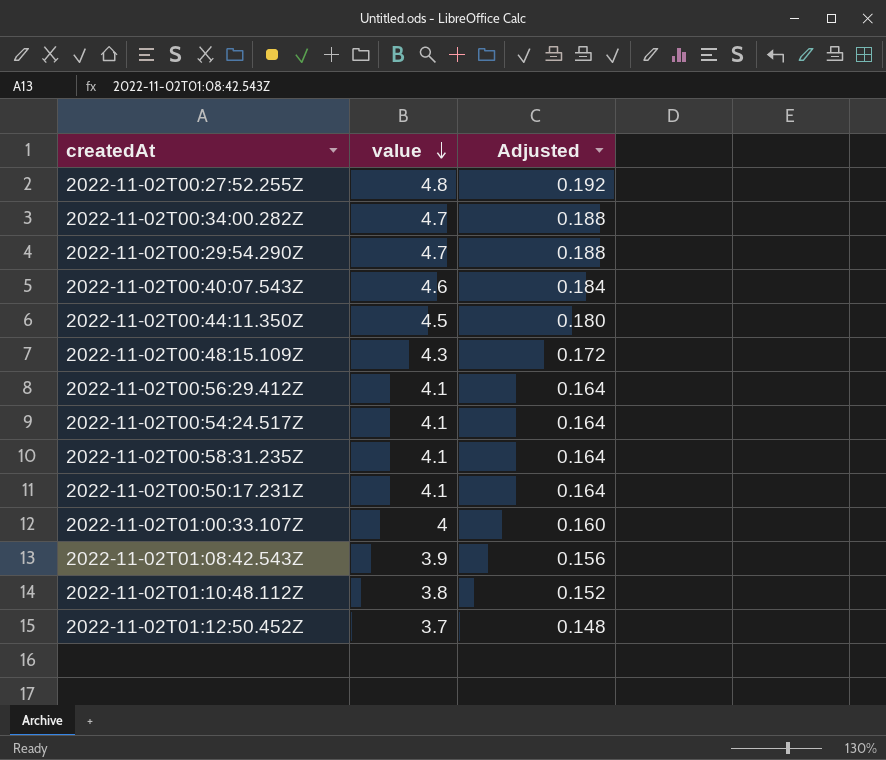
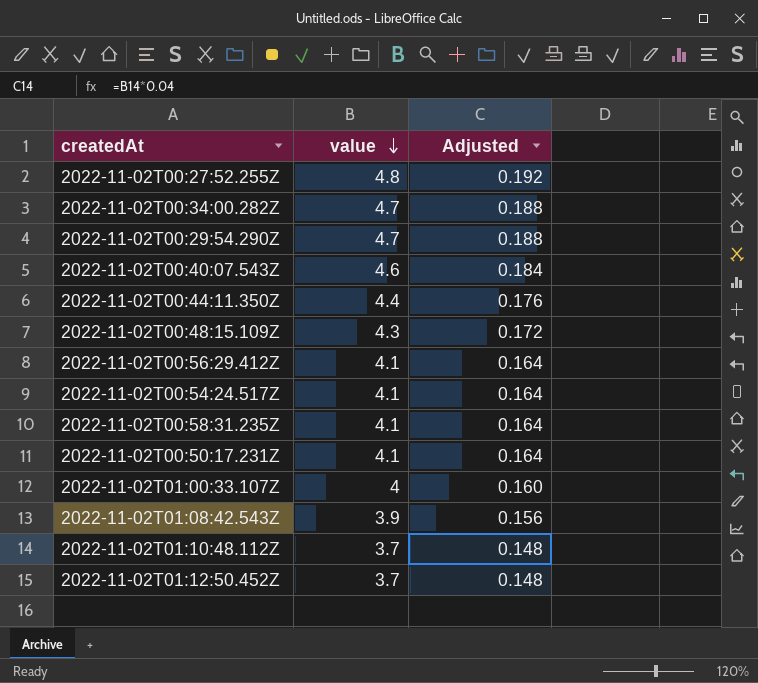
2022-11-02T00:44:11.350Z | value: 4.5 -> 4.4
2022-11-02T00:44:11.350Z | Adjusted: 0.180 -> 0.176
2022-11-02T01:10:48.112Z | value: 3.8 -> 3.7
2022-11-02T01:10:48.112Z | Adjusted: 0.152 -> 0.148

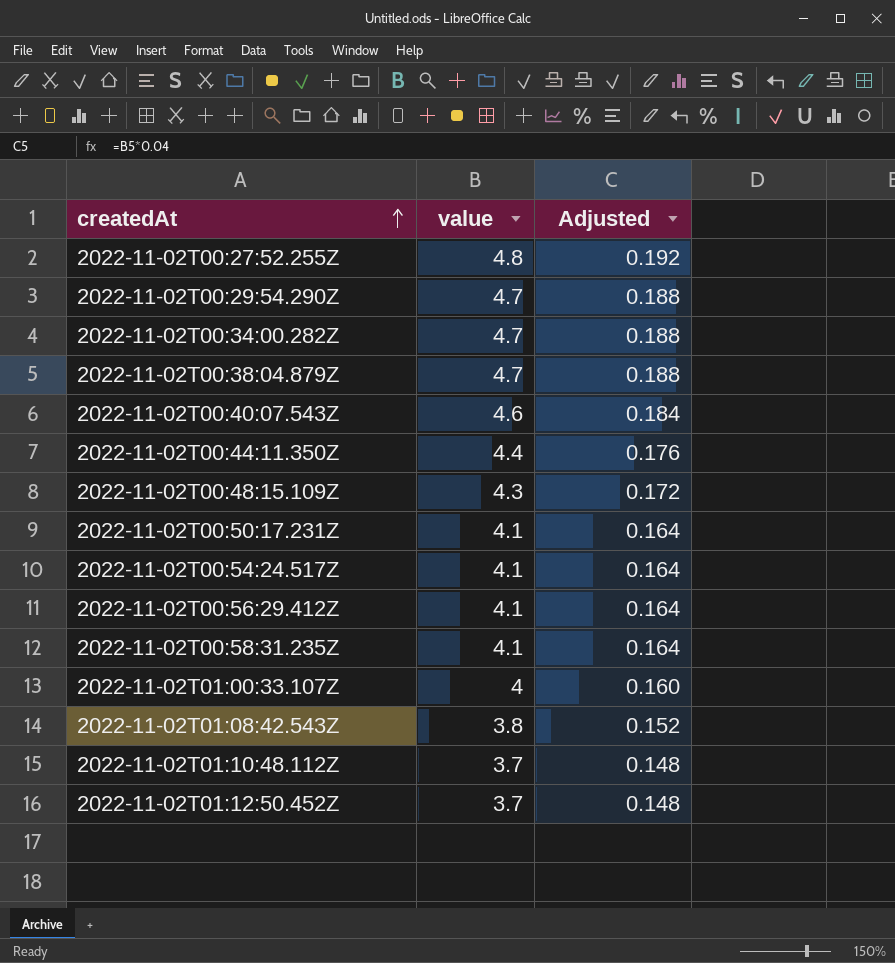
row order: value descending -> createdAt ascending
row 2022-11-02T00:38:04.879Z: none -> 4.7 | 0.188
2022-11-02T01:08:42.543Z | value: 3.9 -> 3.8
2022-11-02T01:08:42.543Z | Adjusted: 0.156 -> 0.152

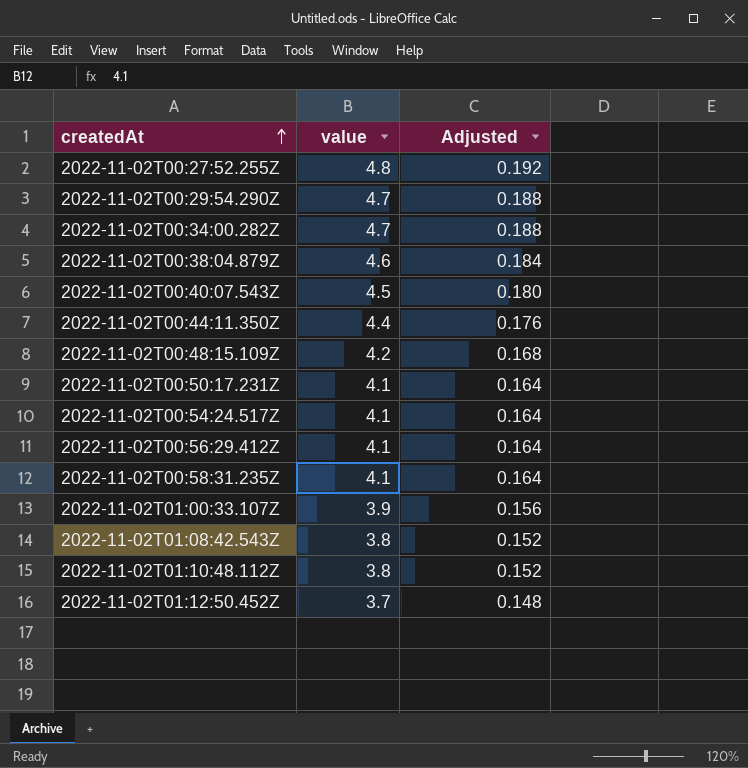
2022-11-02T00:38:04.879Z | value: 4.7 -> 4.6
2022-11-02T00:38:04.879Z | Adjusted: 0.188 -> 0.184
2022-11-02T00:40:07.543Z | value: 4.6 -> 4.5
2022-11-02T00:40:07.543Z | Adjusted: 0.184 -> 0.180
2022-11-02T00:48:15.109Z | value: 4.3 -> 4.2
2022-11-02T00:48:15.109Z | Adjusted: 0.172 -> 0.168
2022-11-02T01:00:33.107Z | value: 4 -> 3.9
2022-11-02T01:00:33.107Z | Adjusted: 0.160 -> 0.156
2022-11-02T01:10:48.112Z | value: 3.7 -> 3.8
2022-11-02T01:10:48.112Z | Adjusted: 0.148 -> 0.152

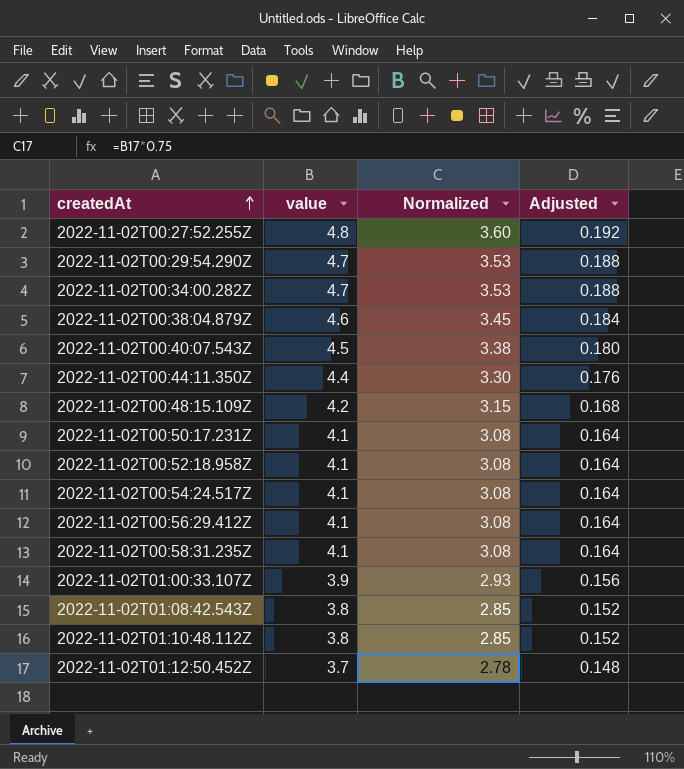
column Normalized | formula: none -> [value] * 0.75
row 2022-11-02T00:52:18.958Z: none -> 4.1 | 3.08 | 0.164

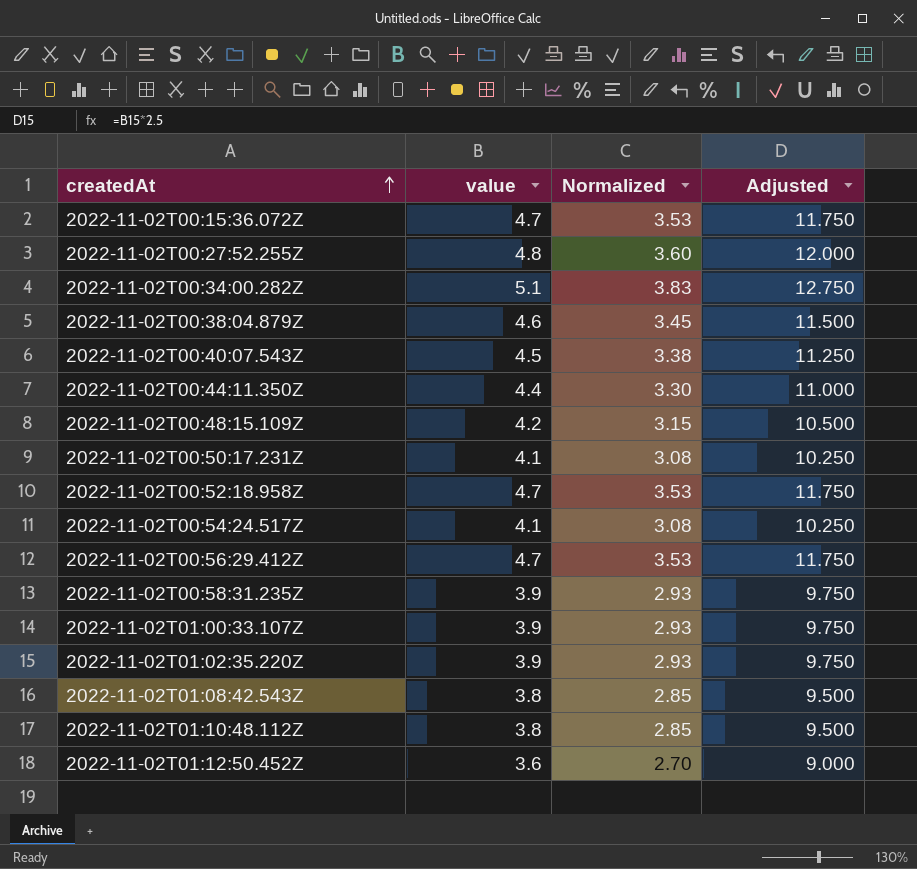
column Adjusted | formula: [value] * 0.04 -> [value] * 2.5
row 2022-11-02T00:29:54.290Z: 4.7 | 3.53 | 0.188 -> none
row 2022-11-02T00:15:36.072Z: none -> 4.7 | 3.53 | 11.750
2022-11-02T00:34:00.282Z | value: 4.7 -> 5.1
2022-11-02T00:34:00.282Z | Normalized: 3.53 -> 3.83
2022-11-02T00:52:18.958Z | value: 4.1 -> 4.7
2022-11-02T00:52:18.958Z | Normalized: 3.08 -> 3.53
2022-11-02T00:56:29.412Z | value: 4.1 -> 4.7
2022-11-02T00:56:29.412Z | Normalized: 3.08 -> 3.53
2022-11-02T00:58:31.235Z | value: 4.1 -> 3.9
2022-11-02T00:58:31.235Z | Normalized: 3.08 -> 2.93
row 2022-11-02T01:02:35.220Z: none -> 3.9 | 2.93 | 9.750
2022-11-02T01:12:50.452Z | value: 3.7 -> 3.6
2022-11-02T01:12:50.452Z | Normalized: 2.78 -> 2.70

